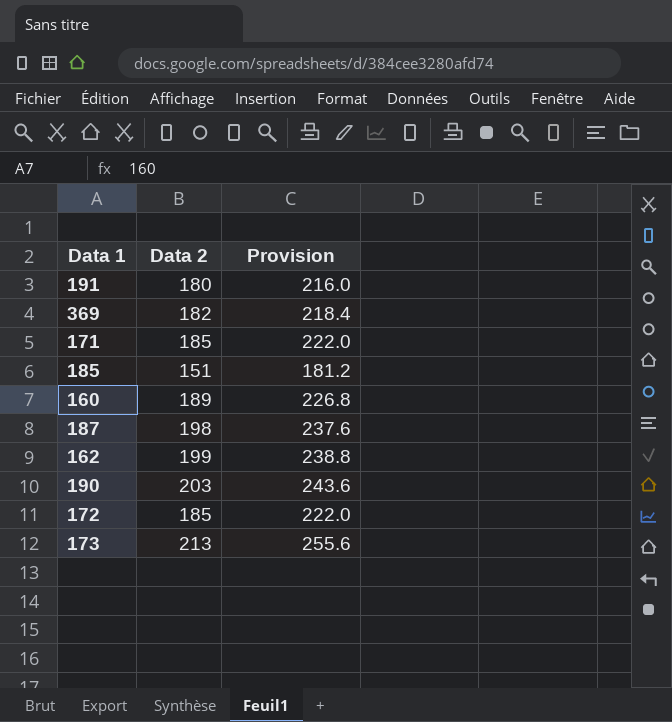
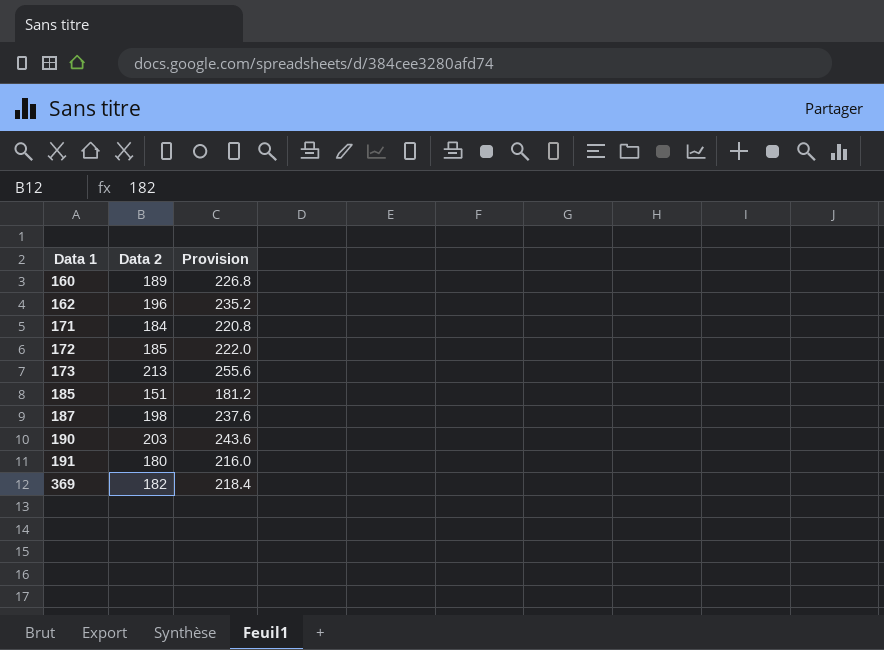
row order: none -> Data 1 ascending
162 | Data 2: 199 -> 196
162 | Provision: 238.8 -> 235.2
171 | Data 2: 185 -> 184
171 | Provision: 222.0 -> 220.8

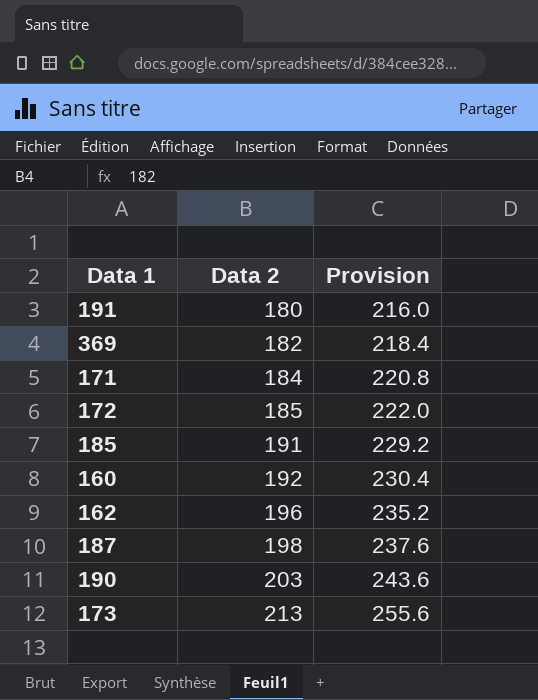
row order: Data 1 ascending -> Data 2 ascending
185 | Data 2: 151 -> 191
185 | Provision: 181.2 -> 229.2
160 | Data 2: 189 -> 192
160 | Provision: 226.8 -> 230.4

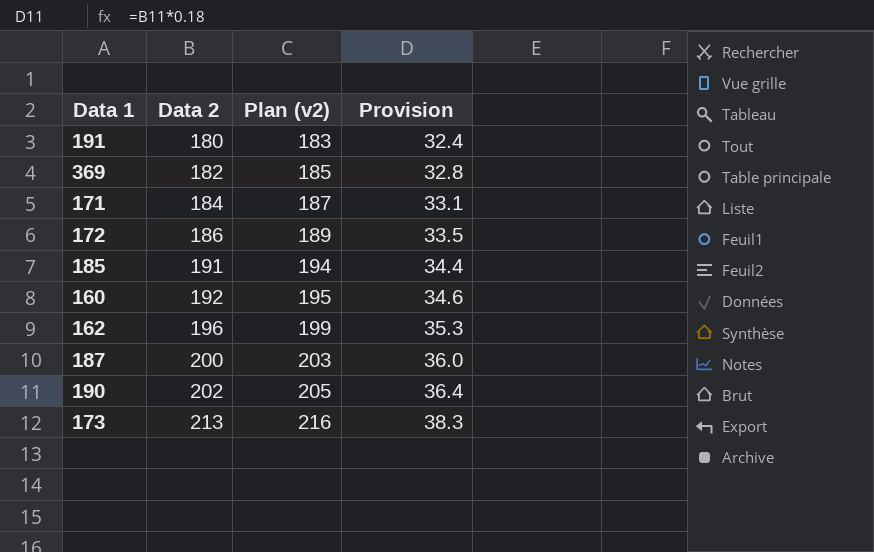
column Plan (v2) | formula: none -> [Data 2] + 3
column Provision | formula: [Data 2] * 1.2 -> [Data 2] * 0.18
172 | Data 2: 185 -> 186
187 | Data 2: 198 -> 200
190 | Data 2: 203 -> 202

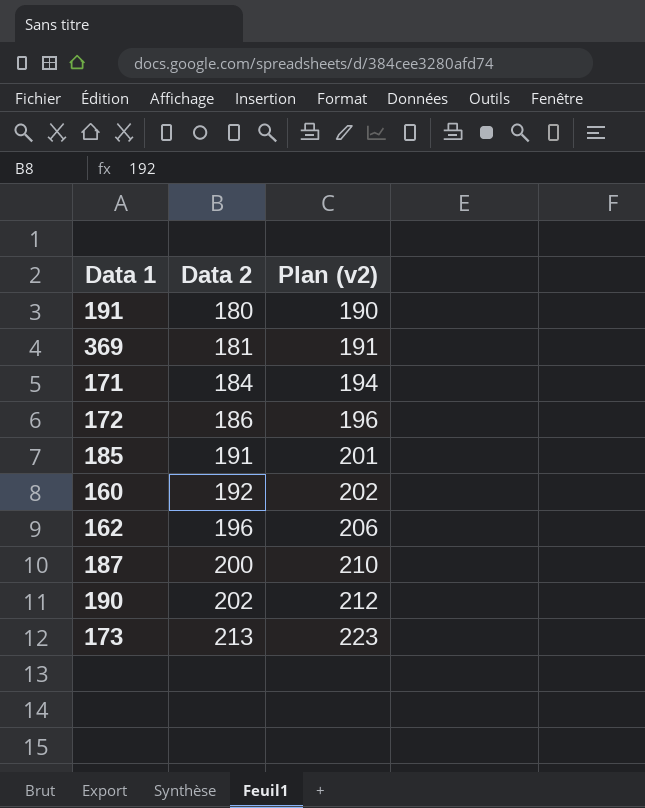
column Provision | formula: [Data 2] * 0.18 -> none
column Plan (v2) | formula: [Data 2] + 3 -> [Data 2] + 10
369 | Data 2: 182 -> 181

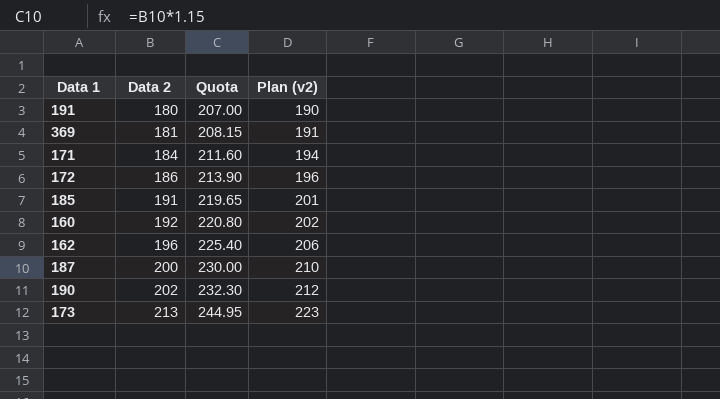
column Quota | formula: none -> [Data 2] * 1.15

